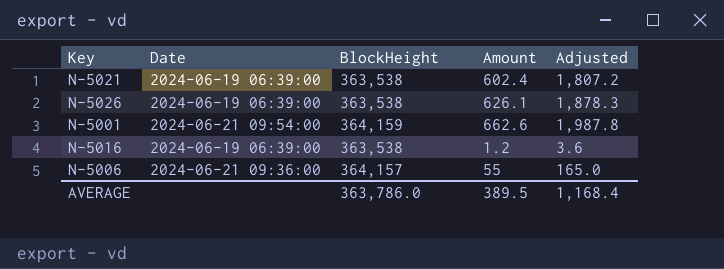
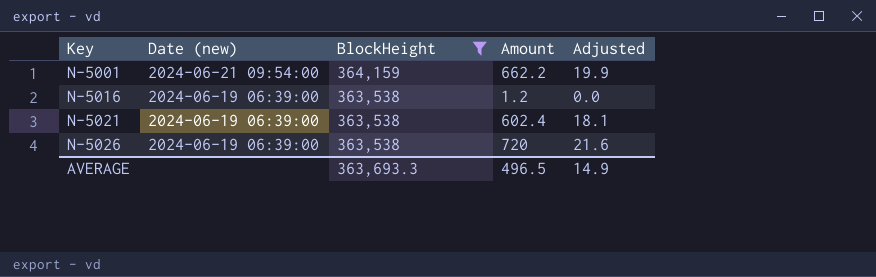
filter: none -> BlockHeight != 364,157
row order: none -> Key ascending
column name: Date -> Date (new)
column Adjusted | formula: [Amount] * 3 -> [Amount] * 0.03
N-5001 | Amount: 662.6 -> 662.2
N-5026 | Amount: 626.1 -> 720
AVERAGE | BlockHeight: 363,786.0 -> 363,693.3
AVERAGE | Amount: 389.5 -> 496.5
AVERAGE | Adjusted: 1,168.4 -> 14.9

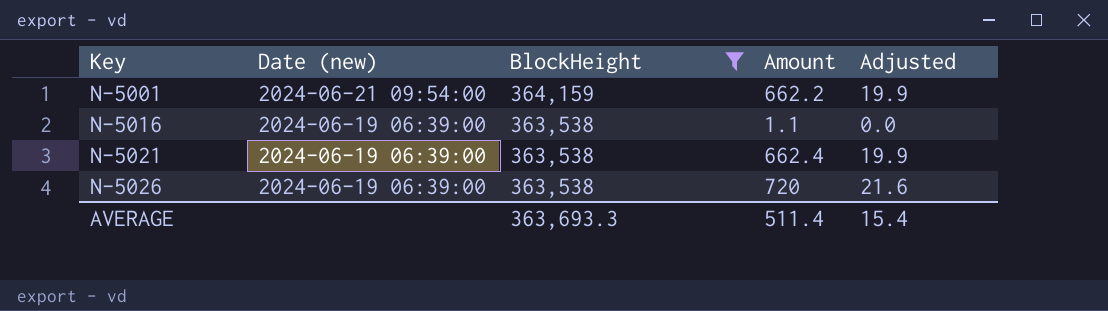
N-5016 | Amount: 1.2 -> 1.1
N-5021 | Amount: 602.4 -> 662.4
N-5021 | Adjusted: 18.1 -> 19.9
AVERAGE | Amount: 496.5 -> 511.4
AVERAGE | Adjusted: 14.9 -> 15.4

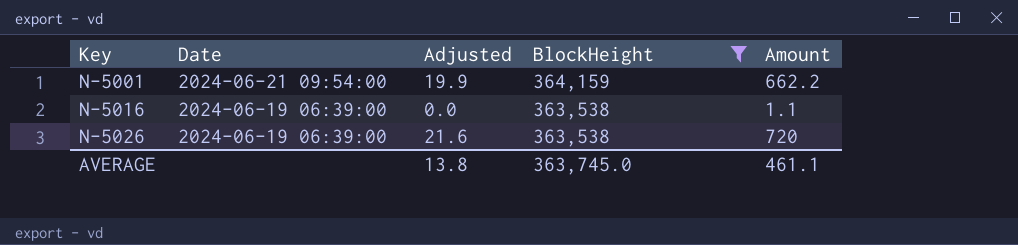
column name: Date (new) -> Date
column Adjusted | position: 5 -> 3
row N-5021: 2024-06-19 06:39:00 | 363,538 | 662.4 | 19.9 -> none
AVERAGE | Adjusted: 15.4 -> 13.8
AVERAGE | BlockHeight: 363,693.3 -> 363,745.0
AVERAGE | Amount: 511.4 -> 461.1

